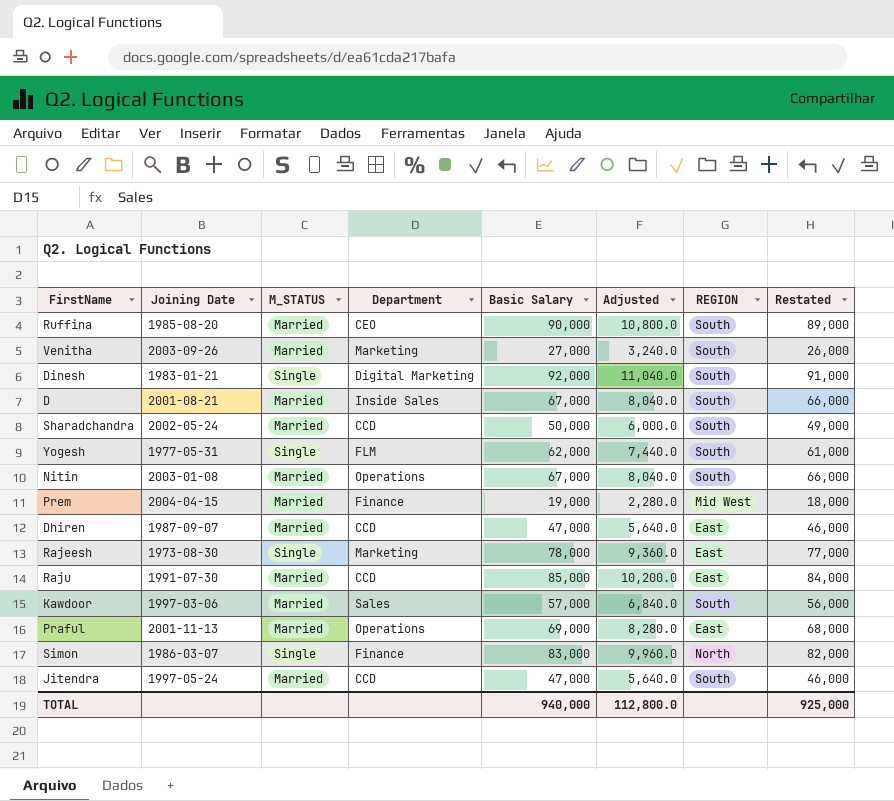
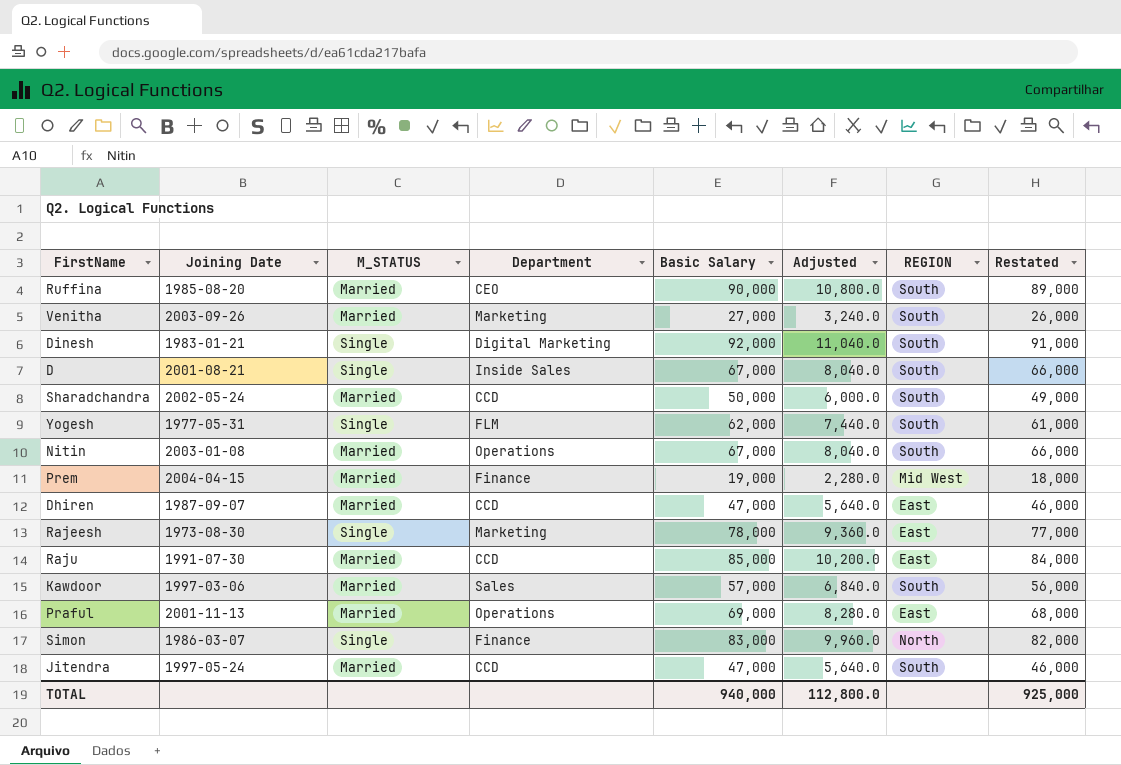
D | M_STATUS: Married -> Single

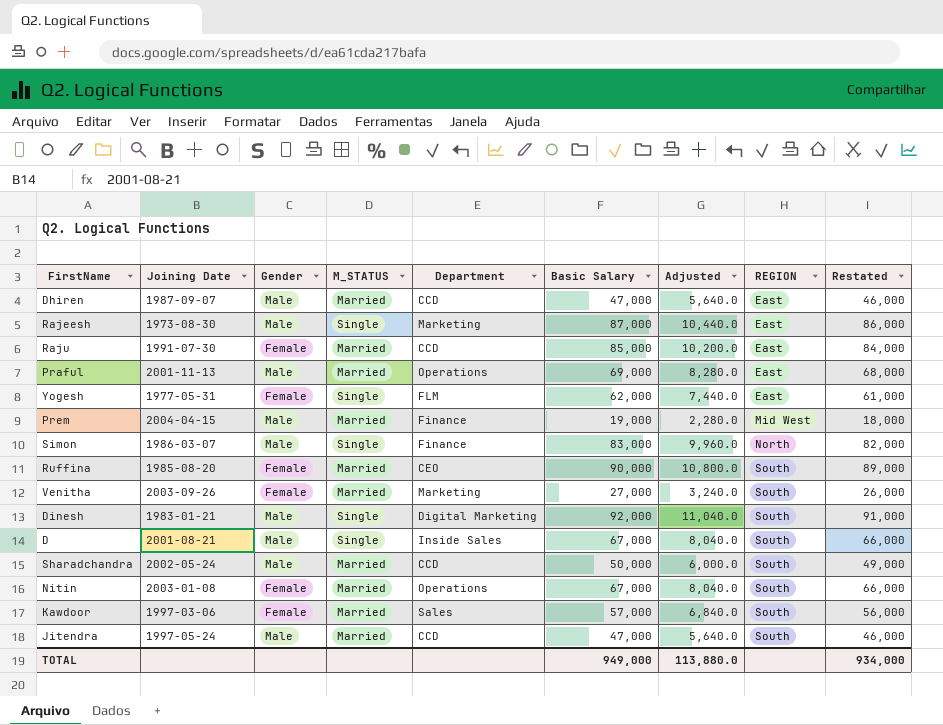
row order: none -> REGION ascending
column Gender | position: none -> 3
Rajeesh | Basic Salary: 78,000 -> 87,000
Rajeesh | Adjusted: 9,360.0 -> 10,440.0
Rajeesh | Restated: 77,000 -> 86,000
Yogesh | REGION: South -> East
TOTAL | Basic Salary: 940,000 -> 949,000
TOTAL | Adjusted: 112,800.0 -> 113,880.0
TOTAL | Restated: 925,000 -> 934,000

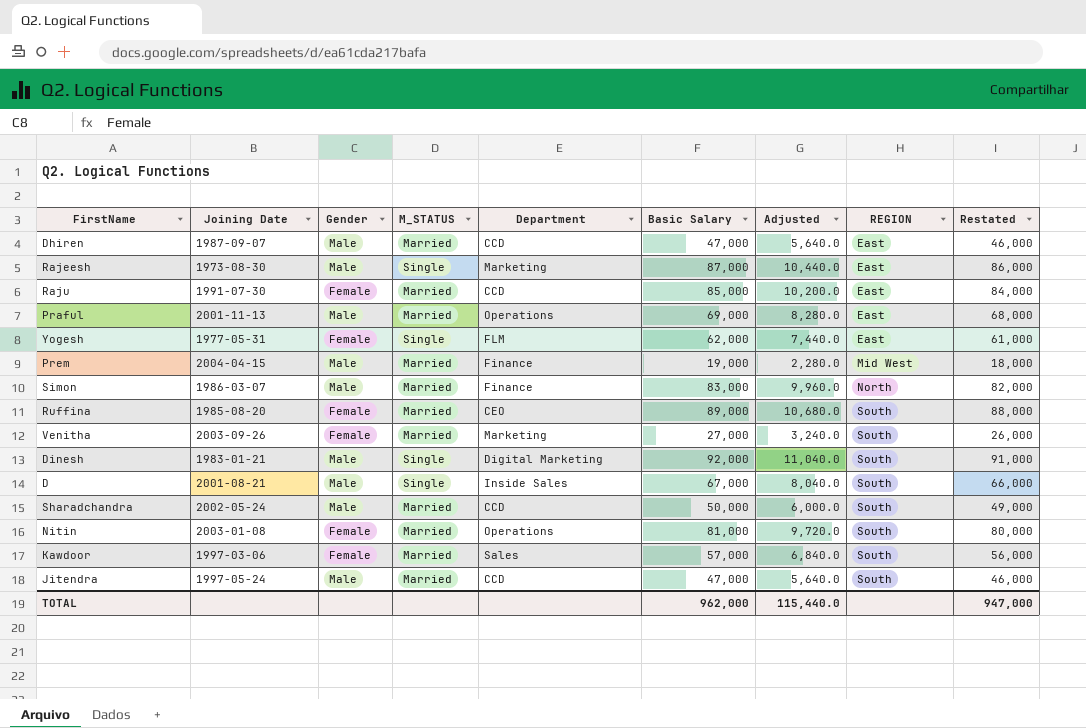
Simon | M_STATUS: Single -> Married
Ruffina | Basic Salary: 90,000 -> 89,000
Ruffina | Adjusted: 10,800.0 -> 10,680.0
Ruffina | Restated: 89,000 -> 88,000
Nitin | Basic Salary: 67,000 -> 81,000
Nitin | Adjusted: 8,040.0 -> 9,720.0
Nitin | Restated: 66,000 -> 80,000
TOTAL | Basic Salary: 949,000 -> 962,000
TOTAL | Adjusted: 113,880.0 -> 115,440.0
TOTAL | Restated: 934,000 -> 947,000

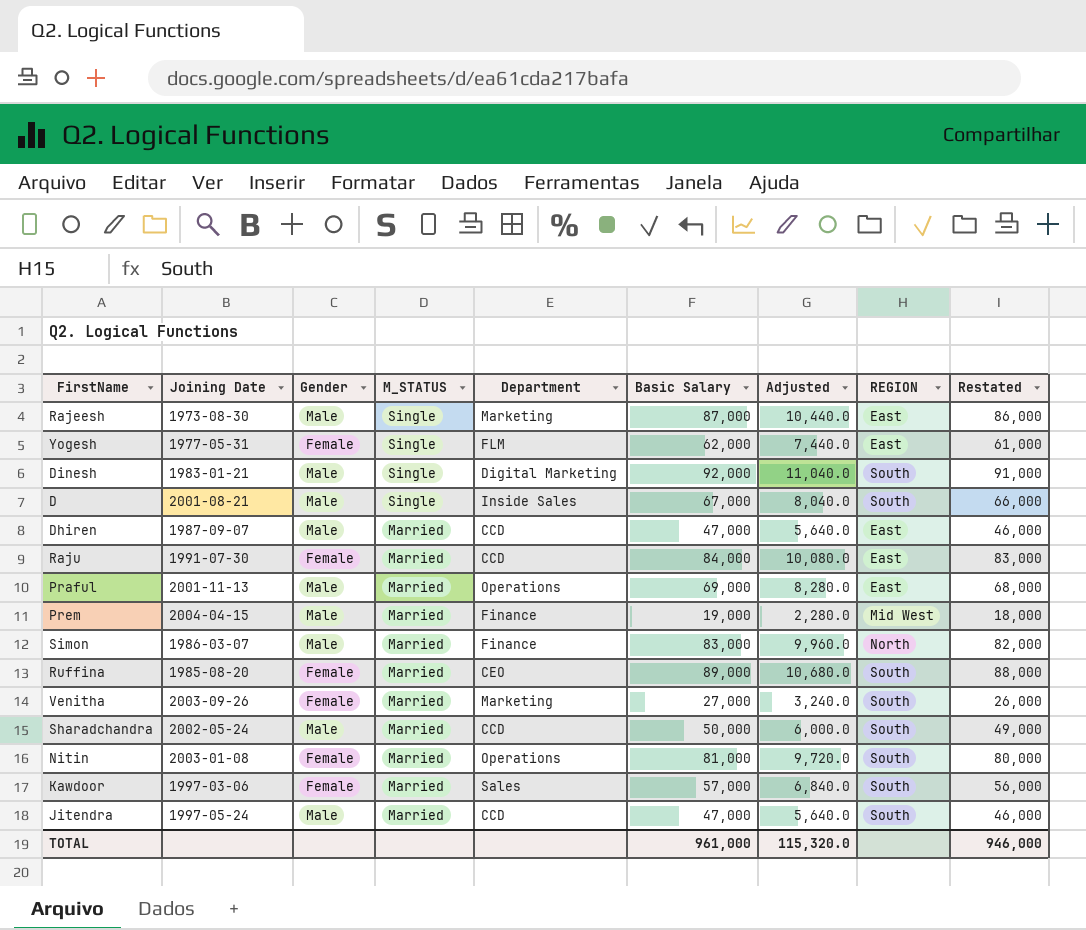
row order: REGION ascending -> M_STATUS descending
Raju | Basic Salary: 85,000 -> 84,000
Raju | Adjusted: 10,200.0 -> 10,080.0
Raju | Restated: 84,000 -> 83,000
TOTAL | Basic Salary: 962,000 -> 961,000
TOTAL | Adjusted: 115,440.0 -> 115,320.0
TOTAL | Restated: 947,000 -> 946,000

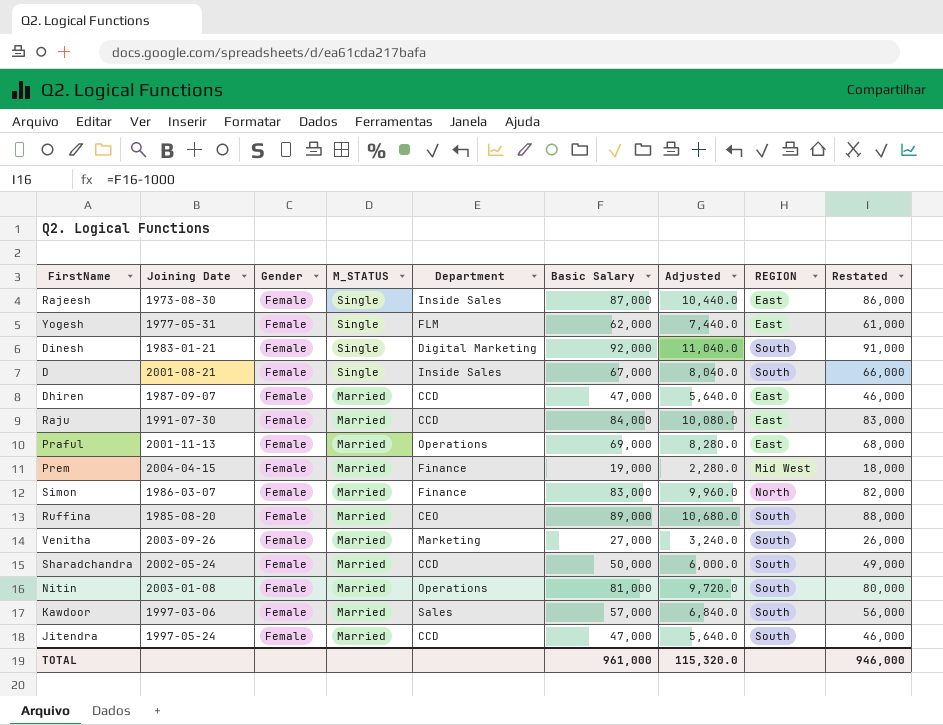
Rajeesh | Gender: Male -> Female
Rajeesh | Department: Marketing -> Inside Sales
Dinesh | Gender: Male -> Female
D | Gender: Male -> Female
Dhiren | Gender: Male -> Female
Praful | Gender: Male -> Female
Prem | Gender: Male -> Female
Simon | Gender: Male -> Female
Sharadchandra | Gender: Male -> Female
Jitendra | Gender: Male -> Female

